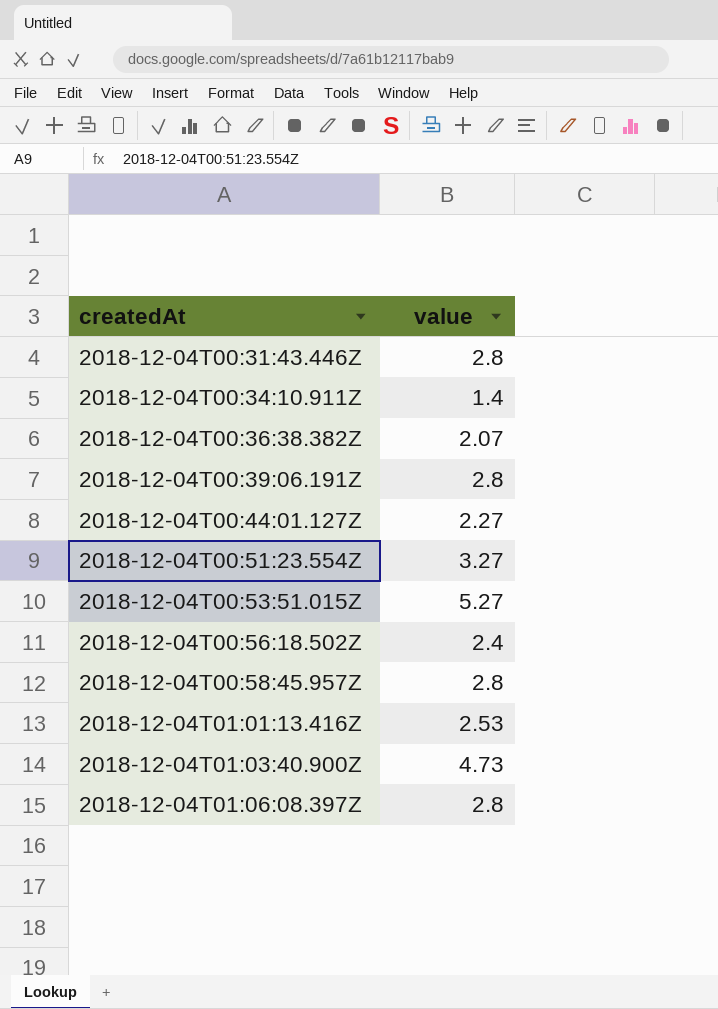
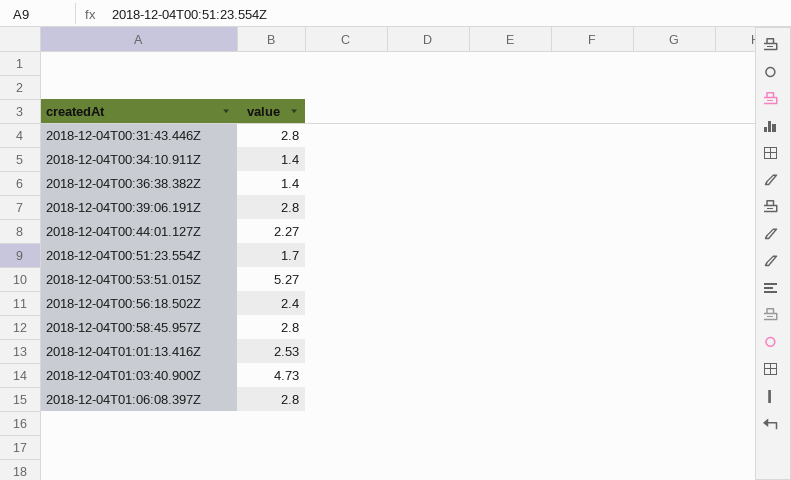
2018-12-04T00:36:38.382Z | value: 2.07 -> 1.4
2018-12-04T00:51:23.554Z | value: 3.27 -> 1.7

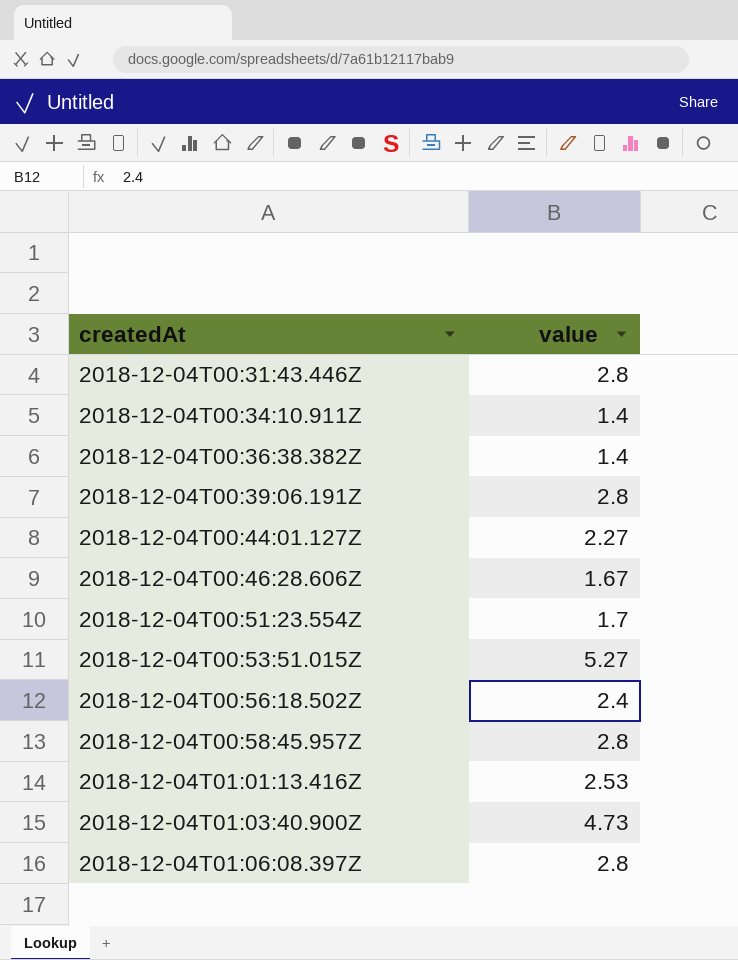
row 2018-12-04T00:46:28.606Z: none -> 1.67

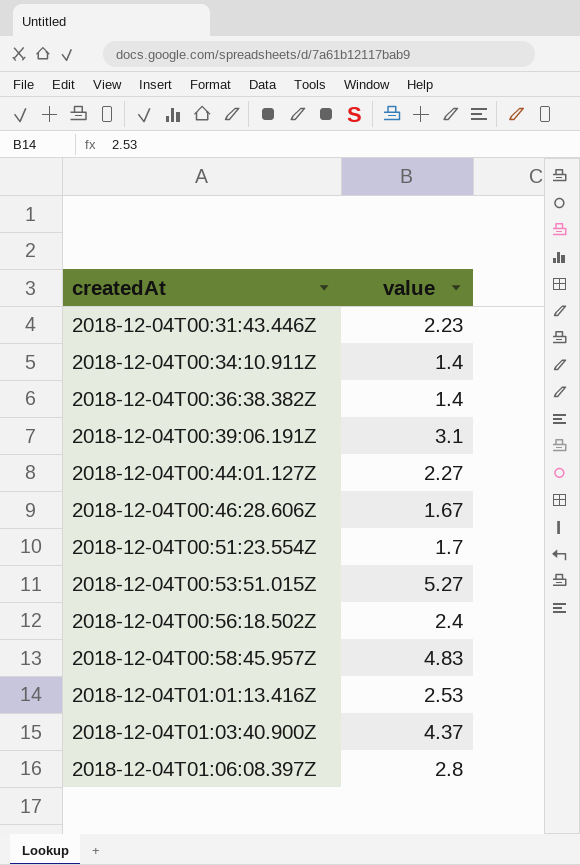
2018-12-04T00:31:43.446Z | value: 2.8 -> 2.23
2018-12-04T00:39:06.191Z | value: 2.8 -> 3.1
2018-12-04T00:58:45.957Z | value: 2.8 -> 4.83
2018-12-04T01:03:40.900Z | value: 4.73 -> 4.37

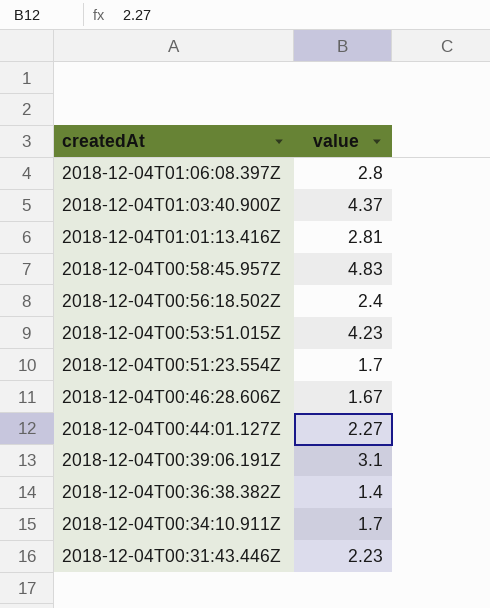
row order: createdAt ascending -> createdAt descending
2018-12-04T01:01:13.416Z | value: 2.53 -> 2.81
2018-12-04T00:53:51.015Z | value: 5.27 -> 4.23
2018-12-04T00:34:10.911Z | value: 1.4 -> 1.7

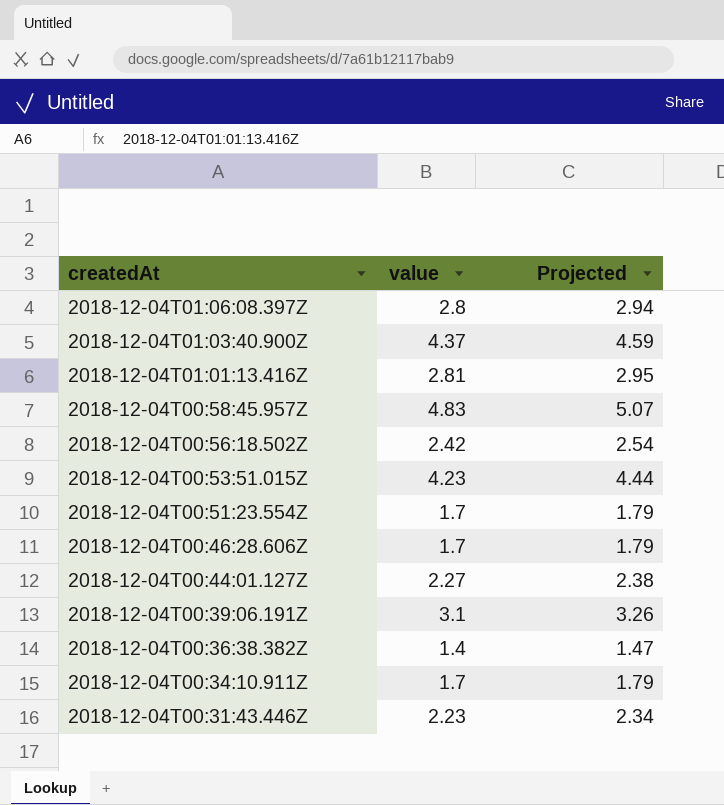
column Projected | formula: none -> [value] * 1.05
2018-12-04T00:56:18.502Z | value: 2.4 -> 2.42
2018-12-04T00:46:28.606Z | value: 1.67 -> 1.7

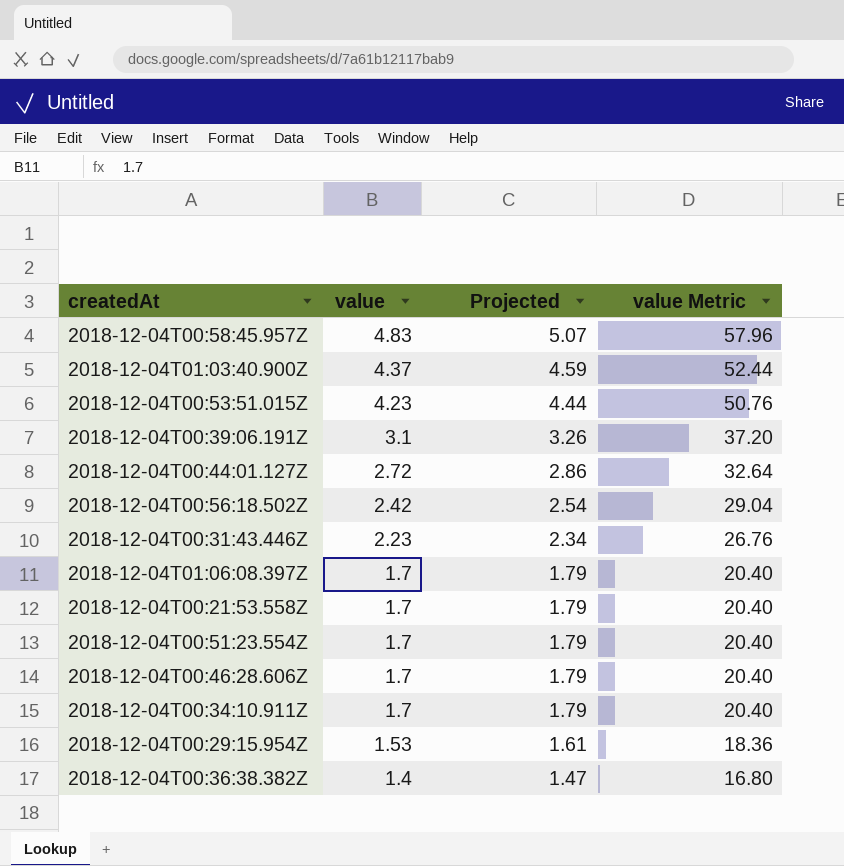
row order: createdAt descending -> value descending
column value Metric | formula: none -> [value] * 12
row 2018-12-04T01:01:13.416Z: 2.81 | 2.95 -> none
2018-12-04T00:44:01.127Z | value: 2.27 -> 2.72
2018-12-04T00:44:01.127Z | Projected: 2.38 -> 2.86
2018-12-04T01:06:08.397Z | value: 2.8 -> 1.7
2018-12-04T01:06:08.397Z | Projected: 2.94 -> 1.79
row 2018-12-04T00:21:53.558Z: none -> 1.7 | 1.79 | 20.40
row 2018-12-04T00:29:15.954Z: none -> 1.53 | 1.61 | 18.36

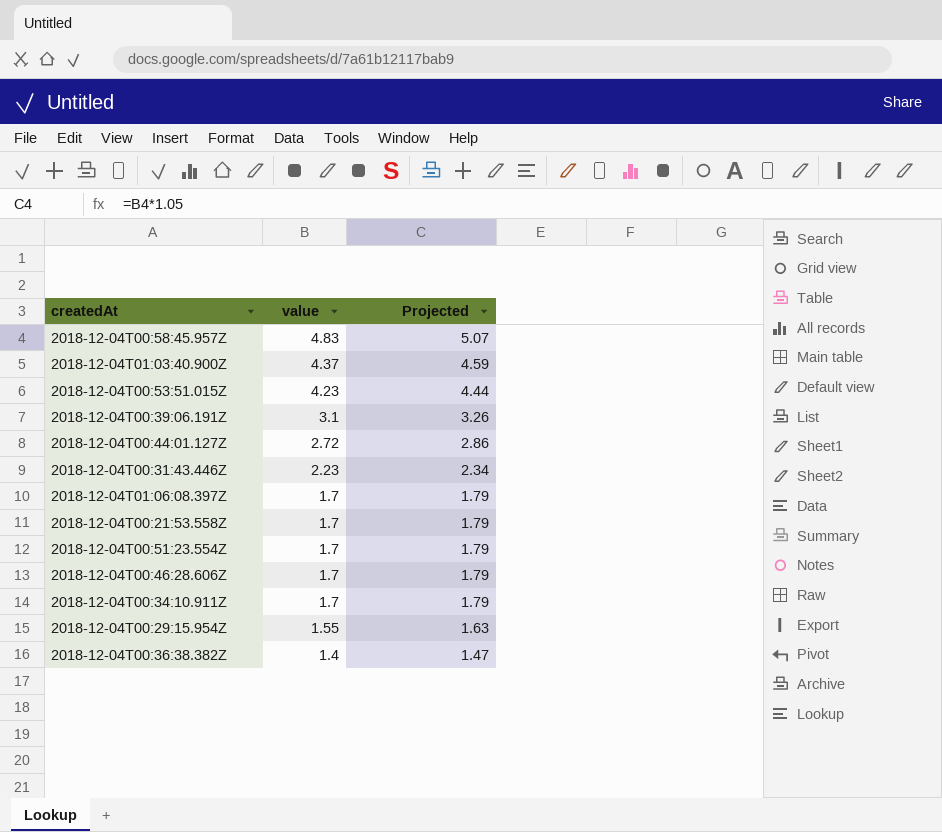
column value Metric | formula: [value] * 12 -> none
row 2018-12-04T00:56:18.502Z: 2.42 | 2.54 | 29.04 -> none
2018-12-04T00:29:15.954Z | value: 1.53 -> 1.55
2018-12-04T00:29:15.954Z | Projected: 1.61 -> 1.63

